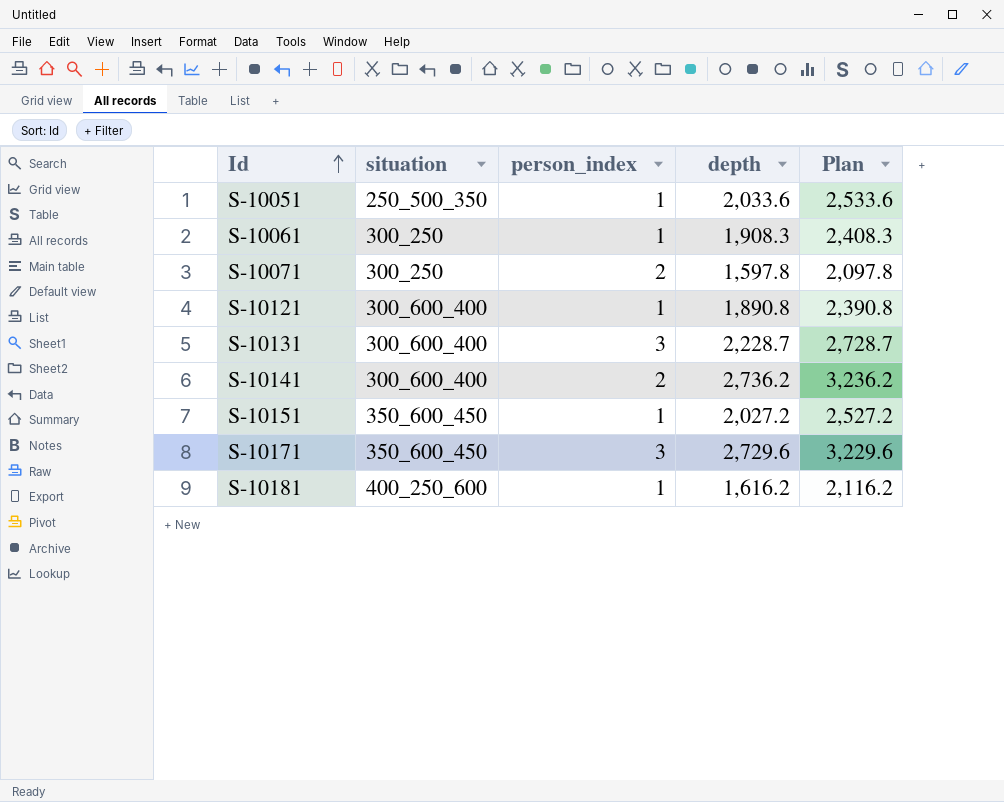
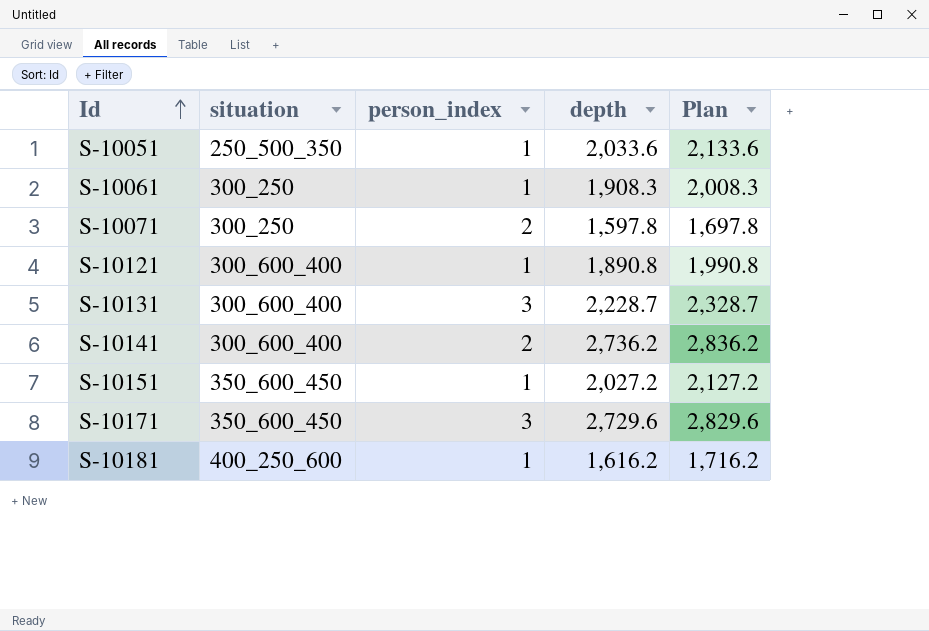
column Plan | formula: [depth] + 500 -> [depth] + 100

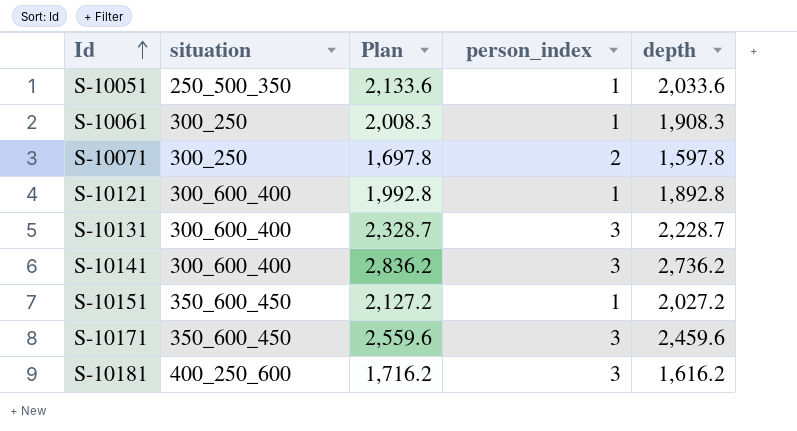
column Plan | position: 5 -> 3
S-10121 | Plan: 1,990.8 -> 1,992.8
S-10121 | depth: 1,890.8 -> 1,892.8
S-10141 | person_index: 2 -> 3
S-10171 | Plan: 2,829.6 -> 2,559.6
S-10171 | depth: 2,729.6 -> 2,459.6
S-10181 | person_index: 1 -> 3

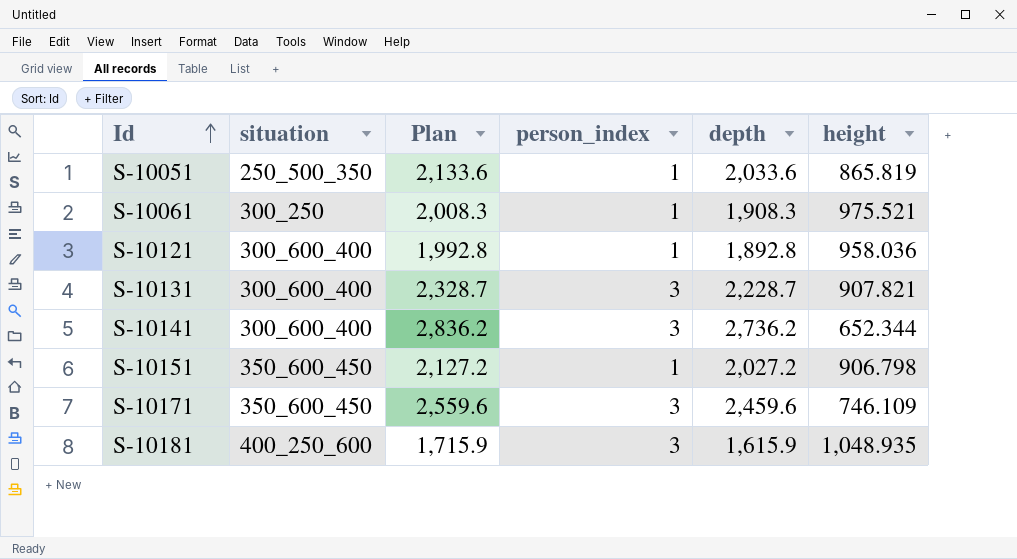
column height | position: none -> 6
row S-10071: 300_250 | 1,697.8 | 2 | 1,597.8 -> none
S-10181 | Plan: 1,716.2 -> 1,715.9
S-10181 | depth: 1,616.2 -> 1,615.9

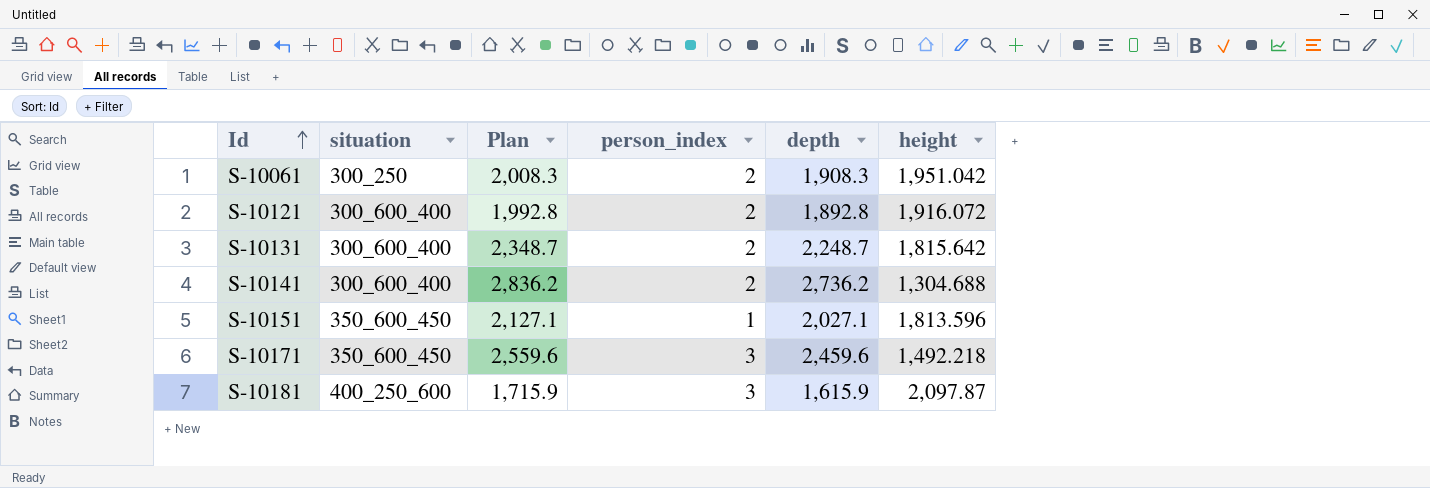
row S-10051: 250_500_350 | 2,133.6 | 1 | 2,033.6 | 865.819 -> none
S-10061 | person_index: 1 -> 2
S-10061 | height: 975.521 -> 1,951.042
S-10121 | person_index: 1 -> 2
S-10121 | height: 958.036 -> 1,916.072
S-10131 | Plan: 2,328.7 -> 2,348.7
S-10131 | person_index: 3 -> 2
S-10131 | depth: 2,228.7 -> 2,248.7
S-10131 | height: 907.821 -> 1,815.642
S-10141 | person_index: 3 -> 2
S-10141 | height: 652.344 -> 1,304.688
S-10151 | Plan: 2,127.2 -> 2,127.1
S-10151 | depth: 2,027.2 -> 2,027.1
S-10151 | height: 906.798 -> 1,813.596
S-10171 | height: 746.109 -> 1,492.218
S-10181 | height: 1,048.935 -> 2,097.87

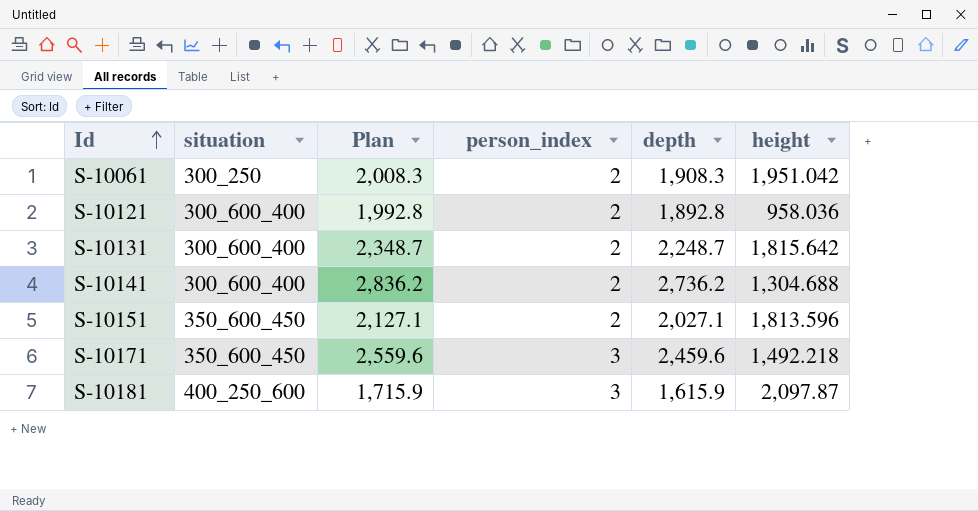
S-10121 | height: 1,916.072 -> 958.036
S-10151 | person_index: 1 -> 2

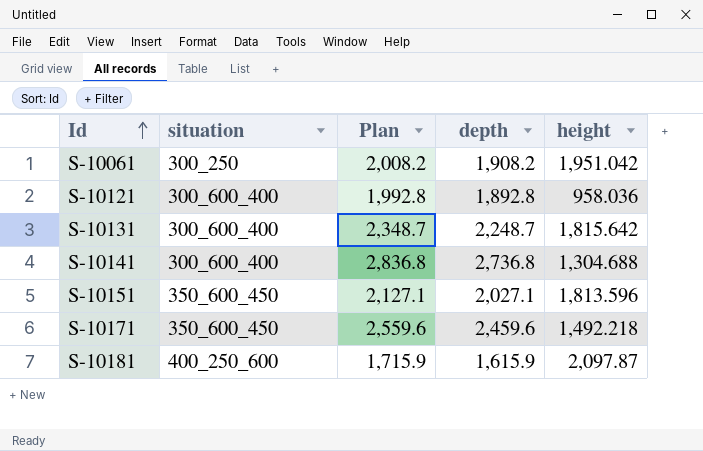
column person_index | position: 4 -> none
S-10061 | Plan: 2,008.3 -> 2,008.2
S-10061 | depth: 1,908.3 -> 1,908.2
S-10141 | Plan: 2,836.2 -> 2,836.8
S-10141 | depth: 2,736.2 -> 2,736.8

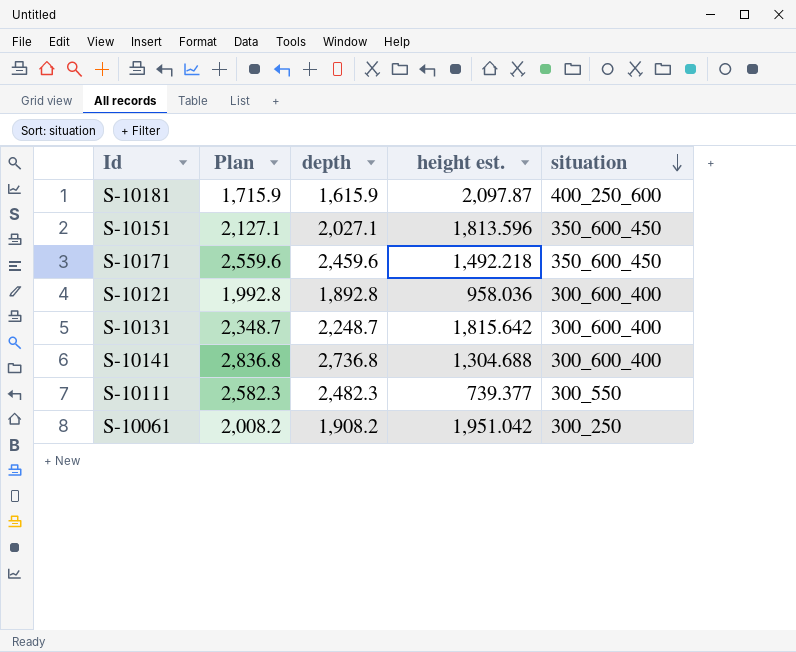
row order: Id ascending -> situation descending
column name: height -> height est.
column situation | position: 2 -> 5
row S-10111: none -> 2,582.3 | 2,482.3 | 739.377 | 300_550

